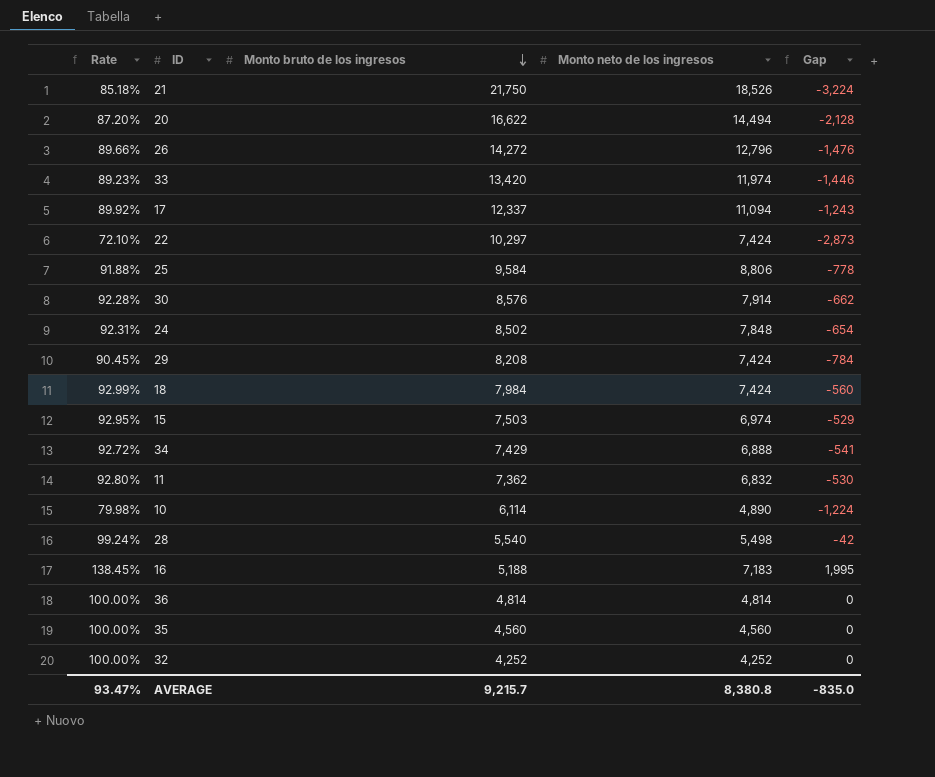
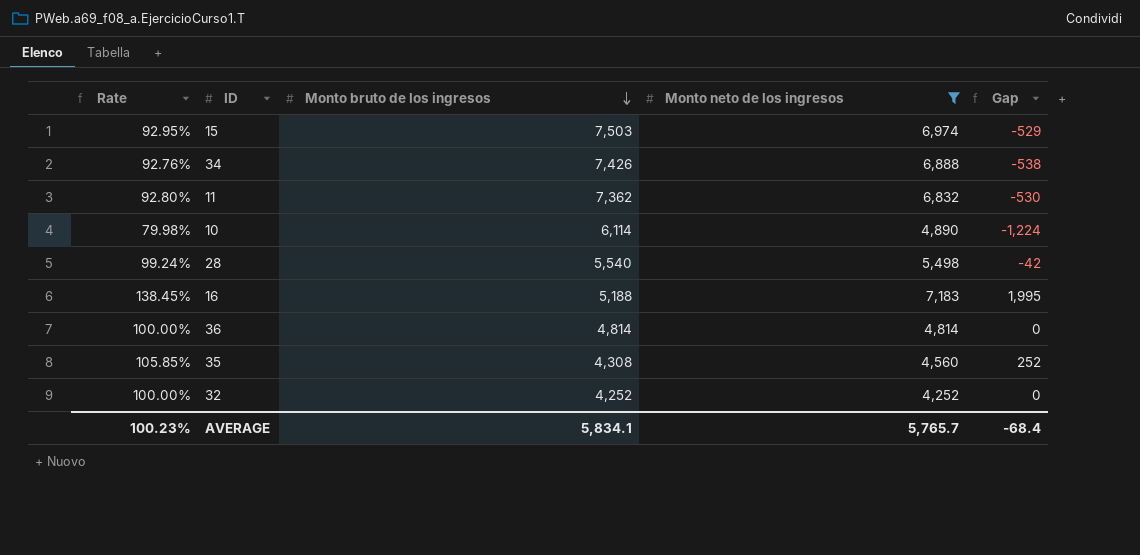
filter: none -> Monto neto de los ingresos <= 7,183
34 | Rate: 92.72% -> 92.76%
34 | Monto bruto de los ingresos: 7,429 -> 7,426
34 | Gap: -541 -> -538
35 | Rate: 100.00% -> 105.85%
35 | Monto bruto de los ingresos: 4,560 -> 4,308
35 | Gap: 0 -> 252
AVERAGE | Rate: 93.47% -> 100.23%
AVERAGE | Monto bruto de los ingresos: 9,215.7 -> 5,834.1
AVERAGE | Monto neto de los ingresos: 8,380.8 -> 5,765.7
AVERAGE | Gap: -835.0 -> -68.4

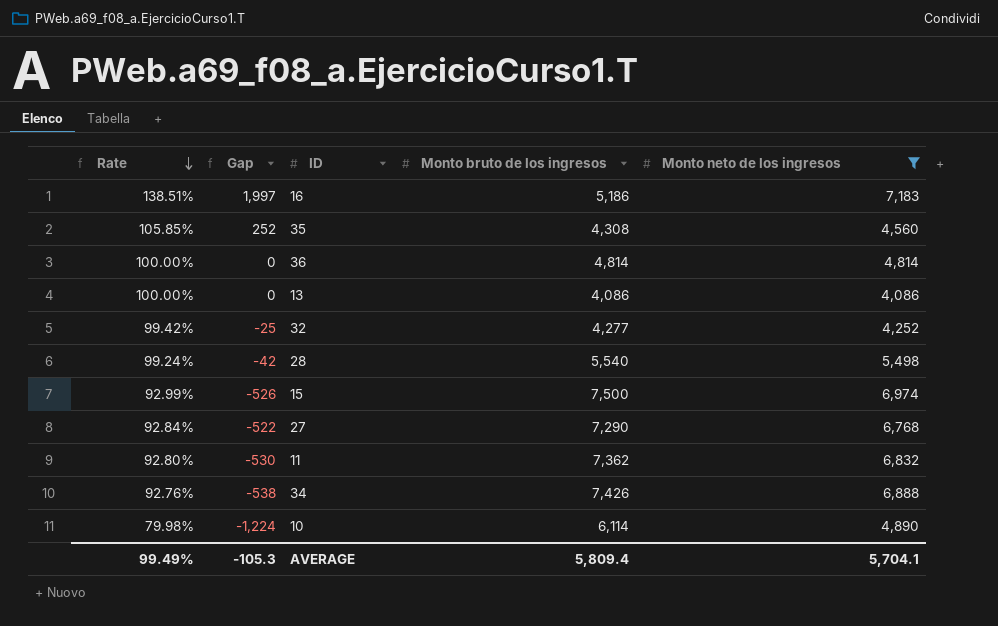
row order: Monto bruto de los ingresos descending -> Rate descending
column Gap | position: 5 -> 2
16 | Rate: 138.45% -> 138.51%
16 | Gap: 1,995 -> 1,997
16 | Monto bruto de los ingresos: 5,188 -> 5,186
row 13: none -> 100.00% | 0 | 4,086 | 4,086
32 | Rate: 100.00% -> 99.42%
32 | Gap: 0 -> -25
32 | Monto bruto de los ingresos: 4,252 -> 4,277
15 | Rate: 92.95% -> 92.99%
15 | Gap: -529 -> -526
15 | Monto bruto de los ingresos: 7,503 -> 7,500
row 27: none -> 92.84% | -522 | 7,290 | 6,768
AVERAGE | Rate: 100.23% -> 99.49%
AVERAGE | Gap: -68.4 -> -105.3
AVERAGE | Monto bruto de los ingresos: 5,834.1 -> 5,809.4
AVERAGE | Monto neto de los ingresos: 5,765.7 -> 5,704.1

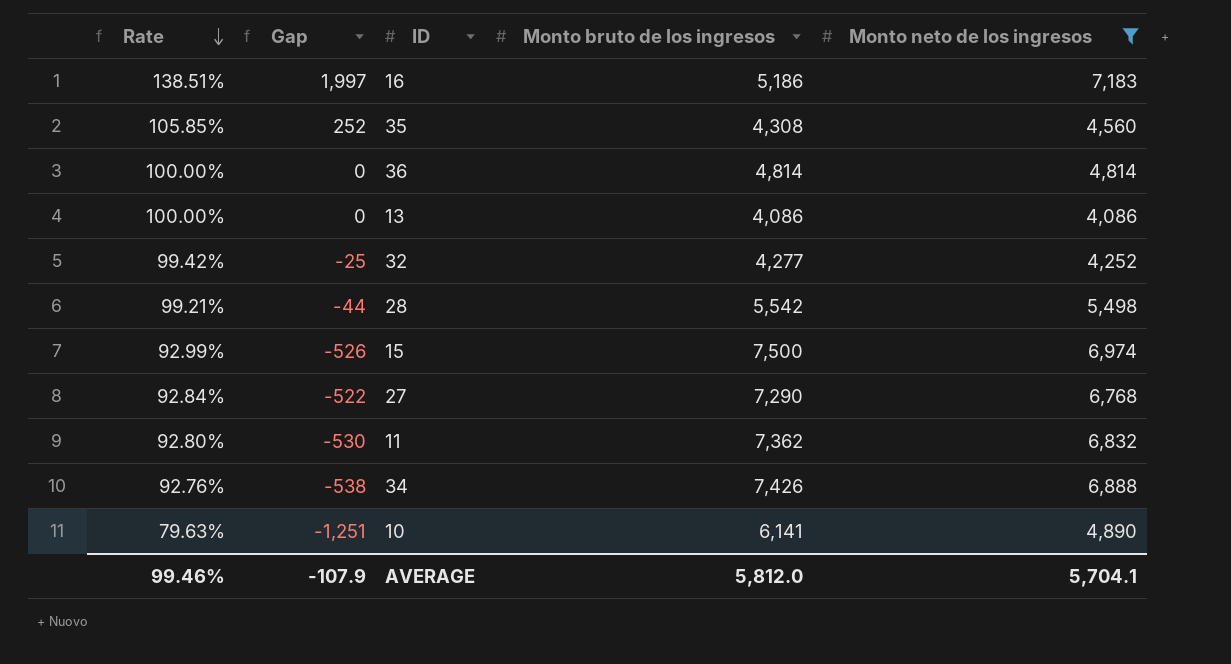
28 | Rate: 99.24% -> 99.21%
28 | Gap: -42 -> -44
28 | Monto bruto de los ingresos: 5,540 -> 5,542
10 | Rate: 79.98% -> 79.63%
10 | Gap: -1,224 -> -1,251
10 | Monto bruto de los ingresos: 6,114 -> 6,141
AVERAGE | Rate: 99.49% -> 99.46%
AVERAGE | Gap: -105.3 -> -107.9
AVERAGE | Monto bruto de los ingresos: 5,809.4 -> 5,812.0

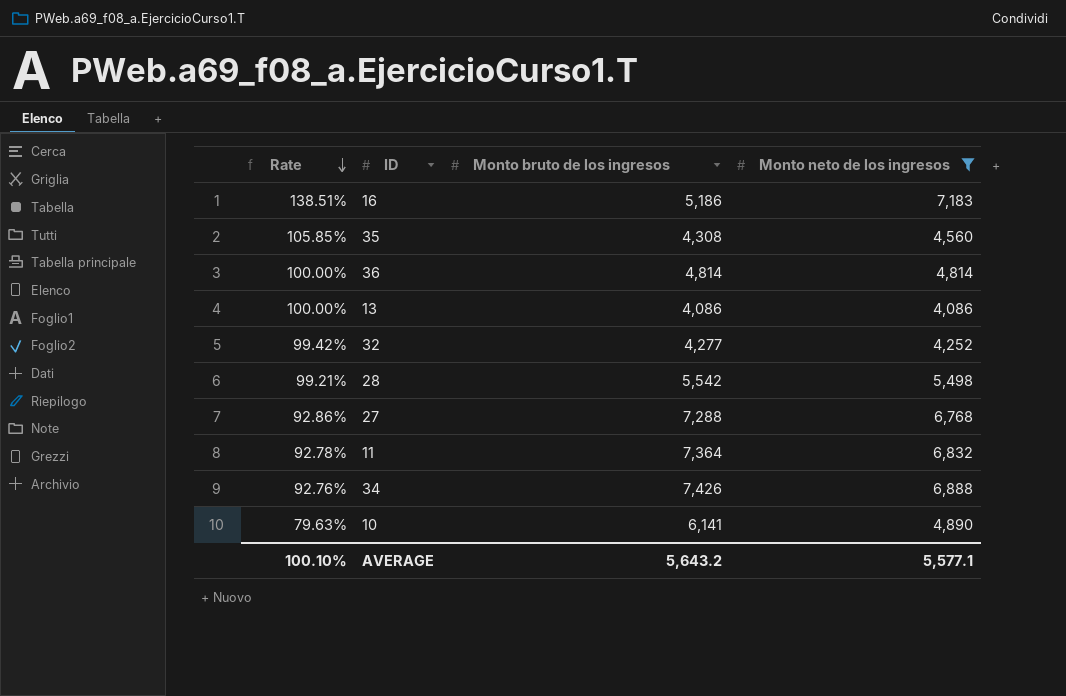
column Gap | formula: [Monto neto de los ingresos] - [Monto bruto de los ingresos] -> none
row 15: 92.99% | -526 | 7,500 | 6,974 -> none
27 | Rate: 92.84% -> 92.86%
27 | Monto bruto de los ingresos: 7,290 -> 7,288
11 | Rate: 92.80% -> 92.78%
11 | Monto bruto de los ingresos: 7,362 -> 7,364
AVERAGE | Rate: 99.46% -> 100.10%
AVERAGE | Monto bruto de los ingresos: 5,812.0 -> 5,643.2
AVERAGE | Monto neto de los ingresos: 5,704.1 -> 5,577.1

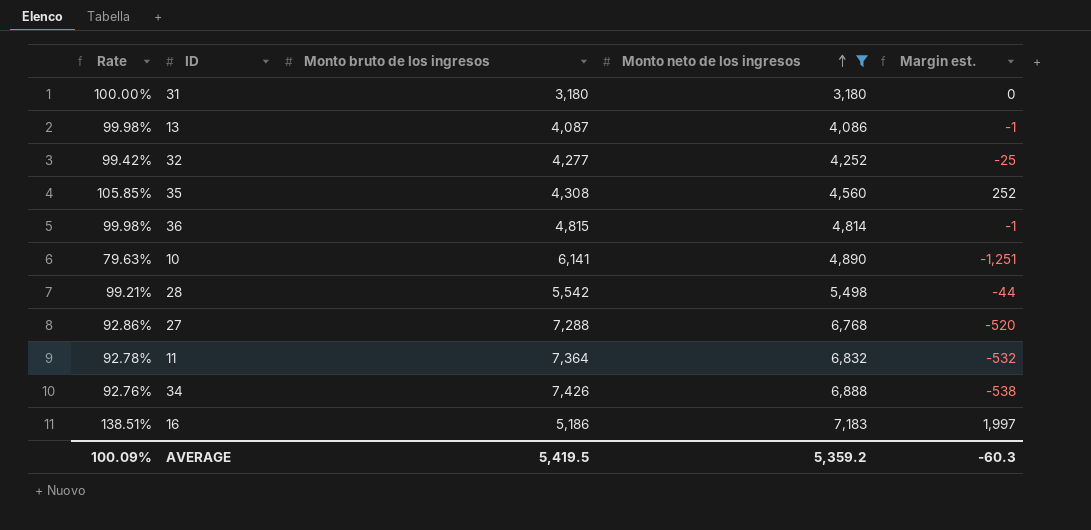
row order: Rate descending -> Monto neto de los ingresos ascending
column Margin est. | formula: none -> [Monto neto de los ingresos] - [Monto bruto de los ingresos]
row 31: none -> 100.00% | 3,180 | 3,180 | 0
13 | Rate: 100.00% -> 99.98%
13 | Monto bruto de los ingresos: 4,086 -> 4,087
36 | Rate: 100.00% -> 99.98%
36 | Monto bruto de los ingresos: 4,814 -> 4,815
AVERAGE | Rate: 100.10% -> 100.09%
AVERAGE | Monto bruto de los ingresos: 5,643.2 -> 5,419.5
AVERAGE | Monto neto de los ingresos: 5,577.1 -> 5,359.2

